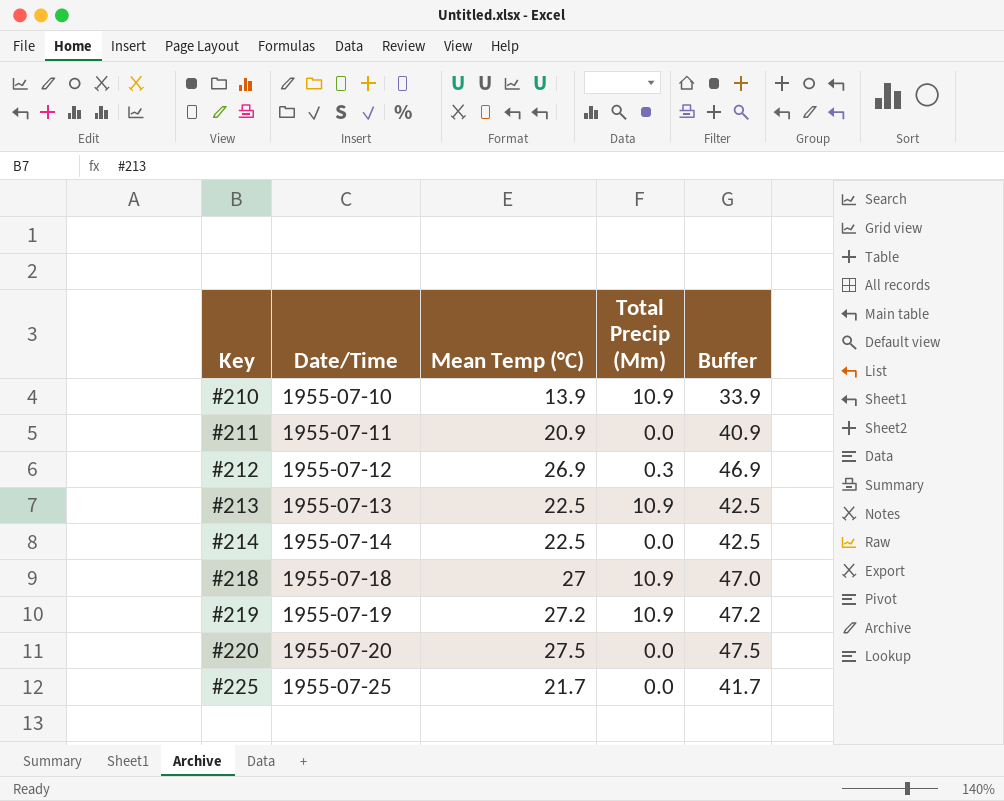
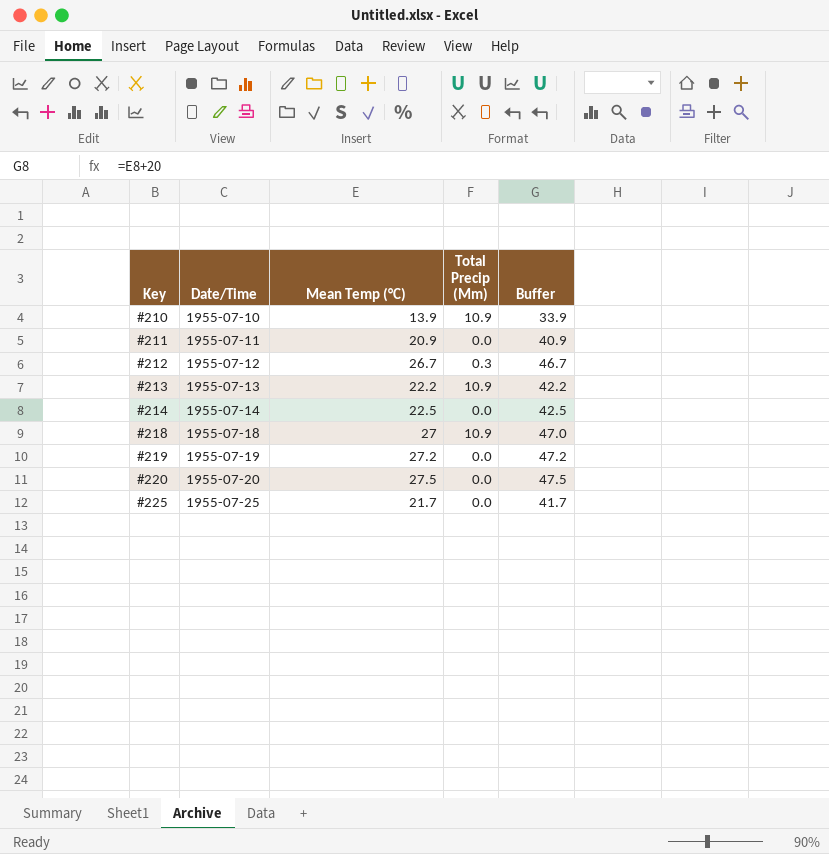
#212 | Mean Temp (°C): 26.9 -> 26.7
#212 | Buffer: 46.9 -> 46.7
#213 | Mean Temp (°C): 22.5 -> 22.2
#213 | Buffer: 42.5 -> 42.2
#219 | Total Precip (Mm): 10.9 -> 0.0

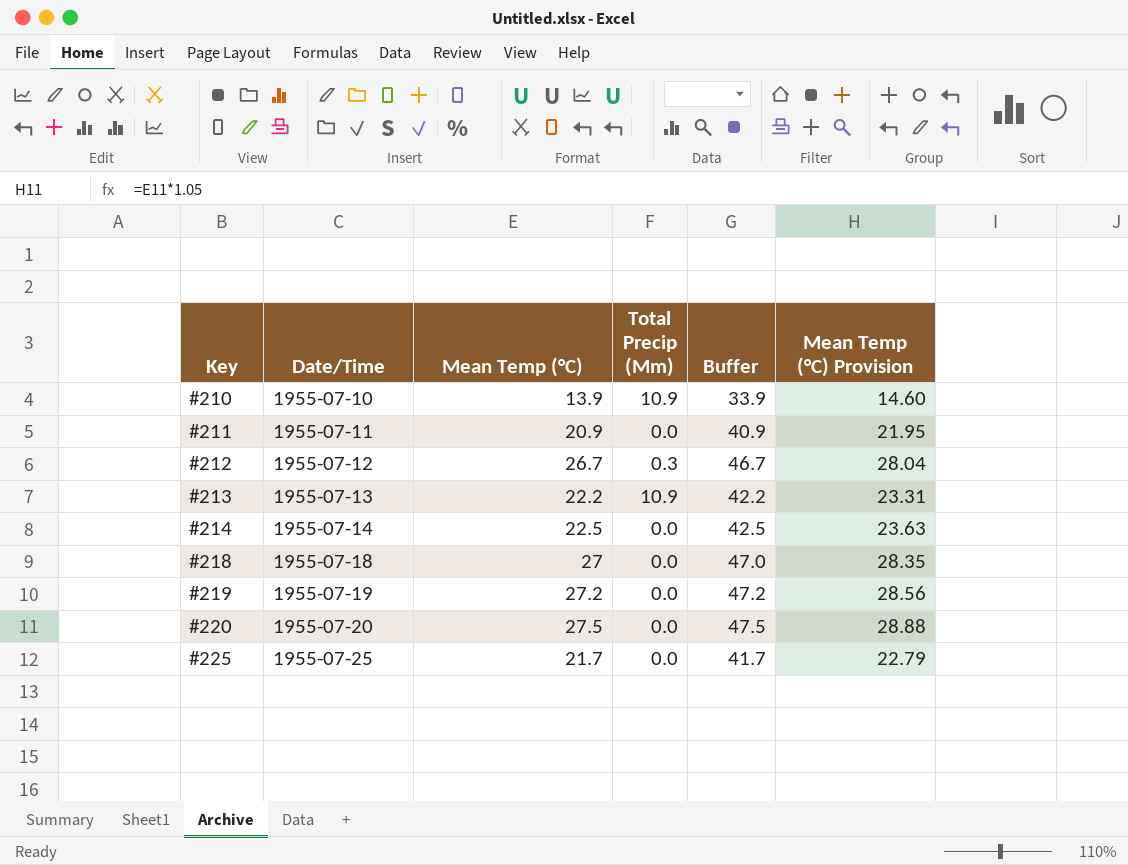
column Mean Temp (°C) Provision | formula: none -> [Mean Temp (°C)] * 1.05
#218 | Total Precip (Mm): 10.9 -> 0.0

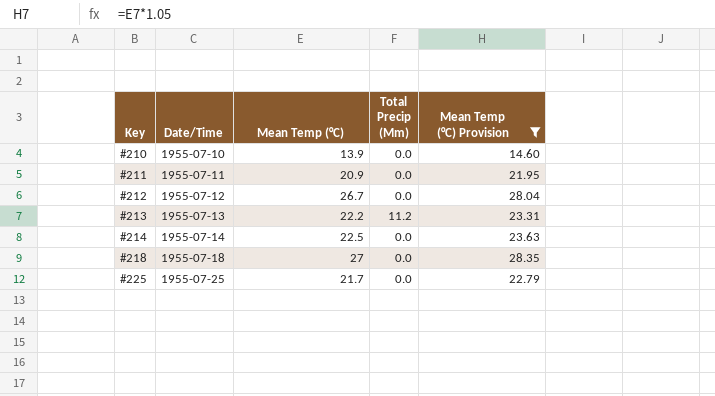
filter: none -> Mean Temp (°C) Provision <= 28.35
column Buffer | formula: [Mean Temp (°C)] + 20 -> none
#210 | Total Precip (Mm): 10.9 -> 0.0
#212 | Total Precip (Mm): 0.3 -> 0.0
#213 | Total Precip (Mm): 10.9 -> 11.2

